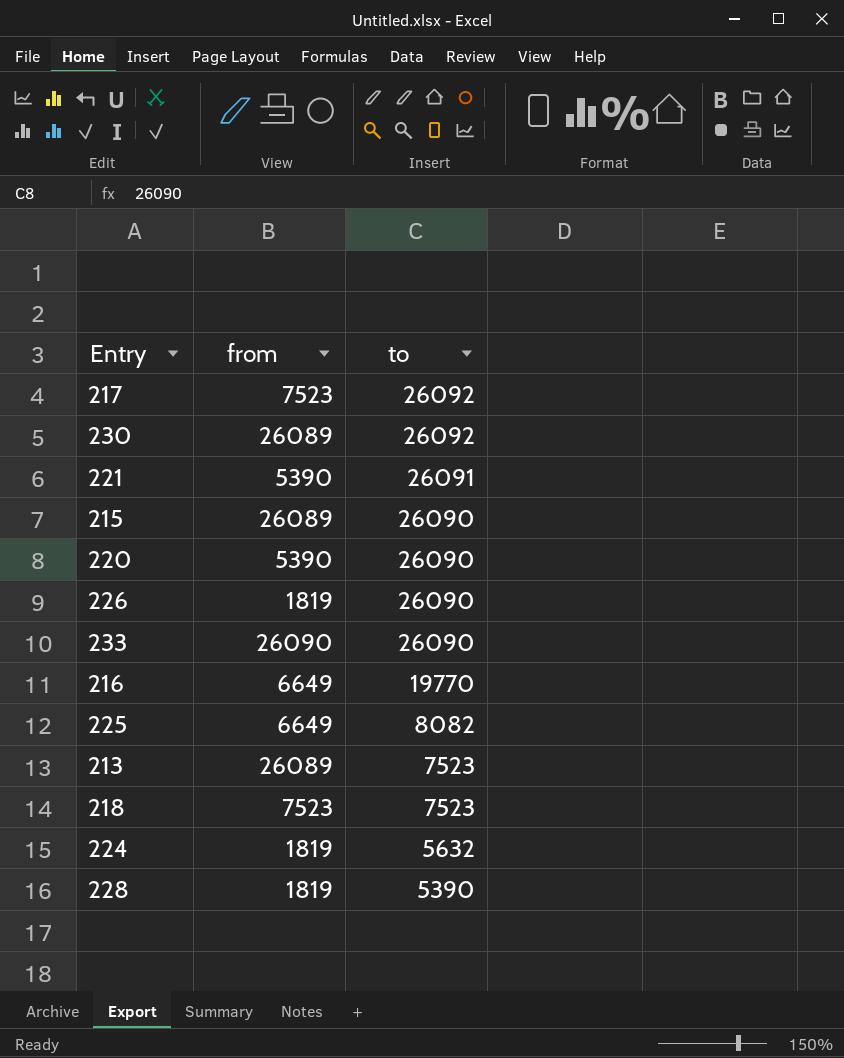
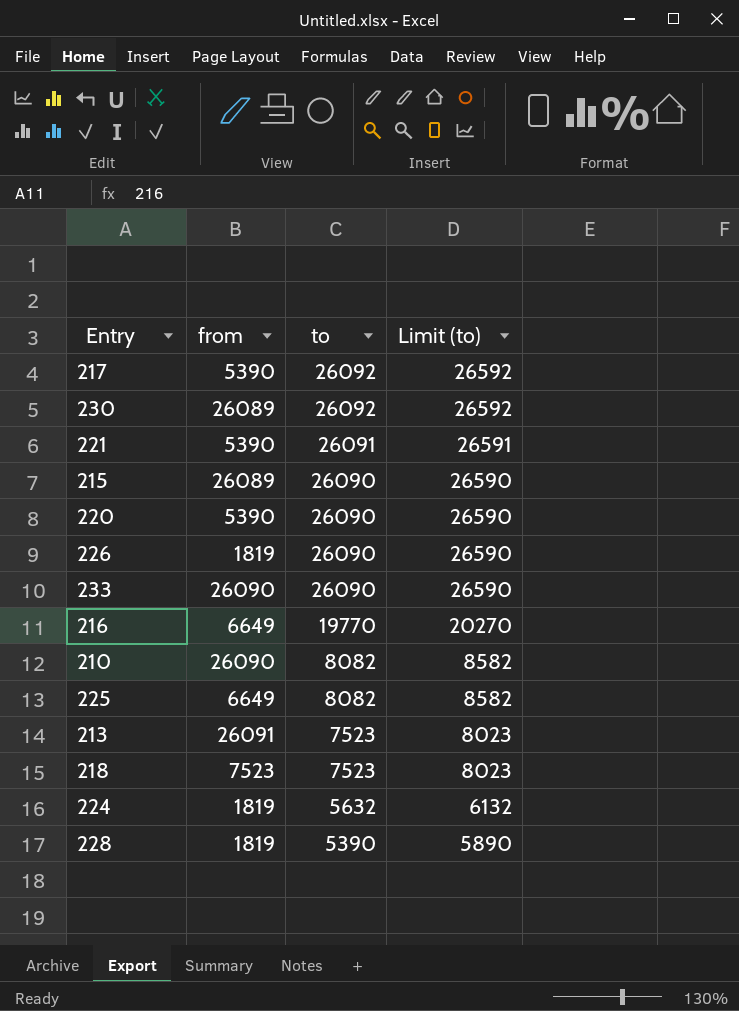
column Limit (to) | formula: none -> [to] + 500
217 | from: 7523 -> 5390
row 210: none -> 26090 | 8082 | 8582
213 | from: 26089 -> 26091

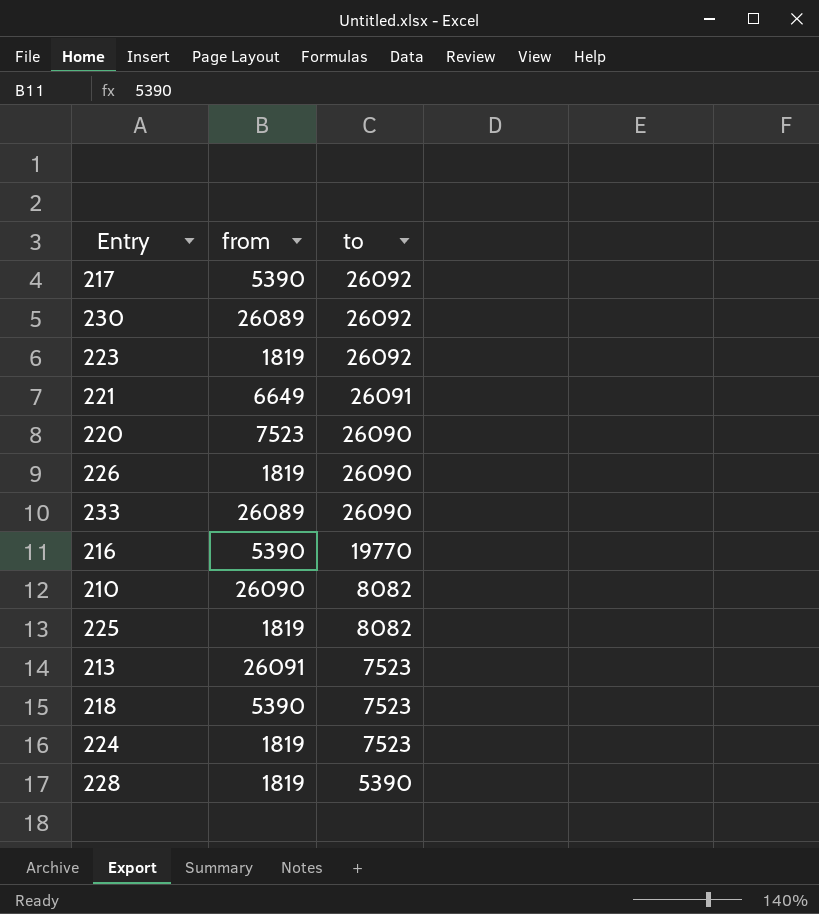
column Limit (to) | formula: [to] + 500 -> none
row 215: 26089 | 26090 | 26590 -> none
row 223: none -> 1819 | 26092
221 | from: 5390 -> 6649
220 | from: 5390 -> 7523
233 | from: 26090 -> 26089
216 | from: 6649 -> 5390
225 | from: 6649 -> 1819
218 | from: 7523 -> 5390
224 | to: 5632 -> 7523

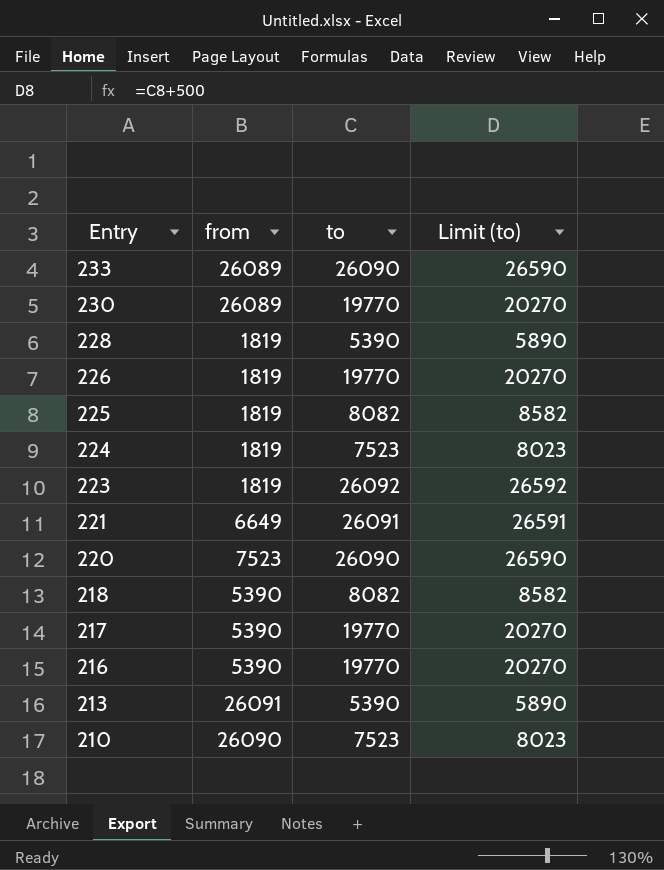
row order: to descending -> Entry descending
column Limit (to) | formula: none -> [to] + 500
230 | to: 26092 -> 19770
226 | to: 26090 -> 19770
218 | to: 7523 -> 8082
217 | to: 26092 -> 19770
213 | to: 7523 -> 5390
210 | to: 8082 -> 7523

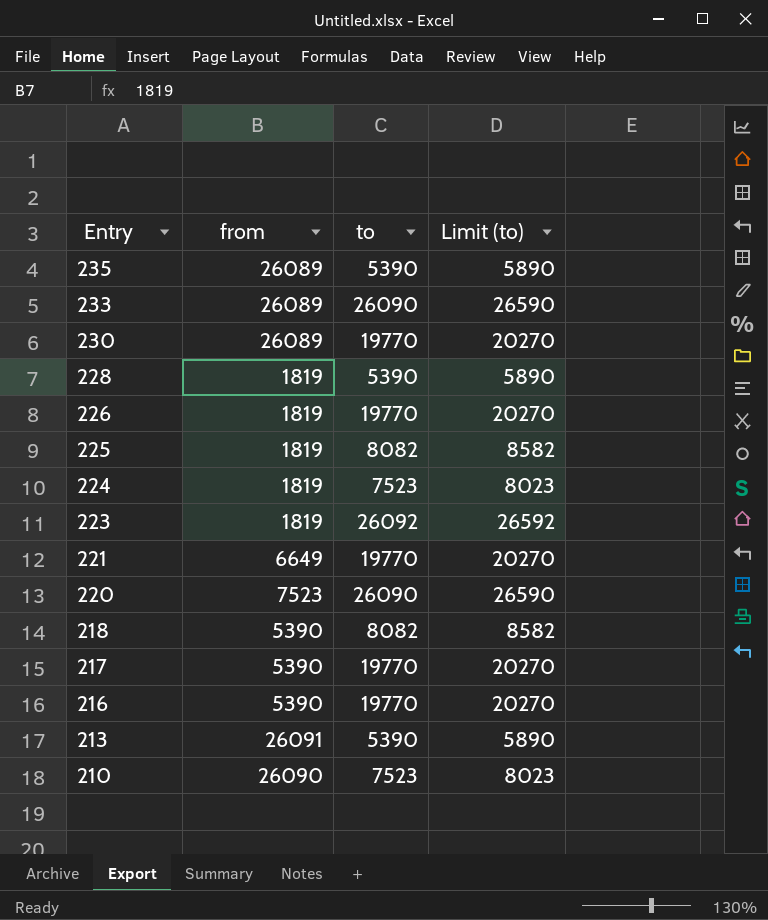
row 235: none -> 26089 | 5390 | 5890
221 | to: 26091 -> 19770
221 | Limit (to): 26591 -> 20270

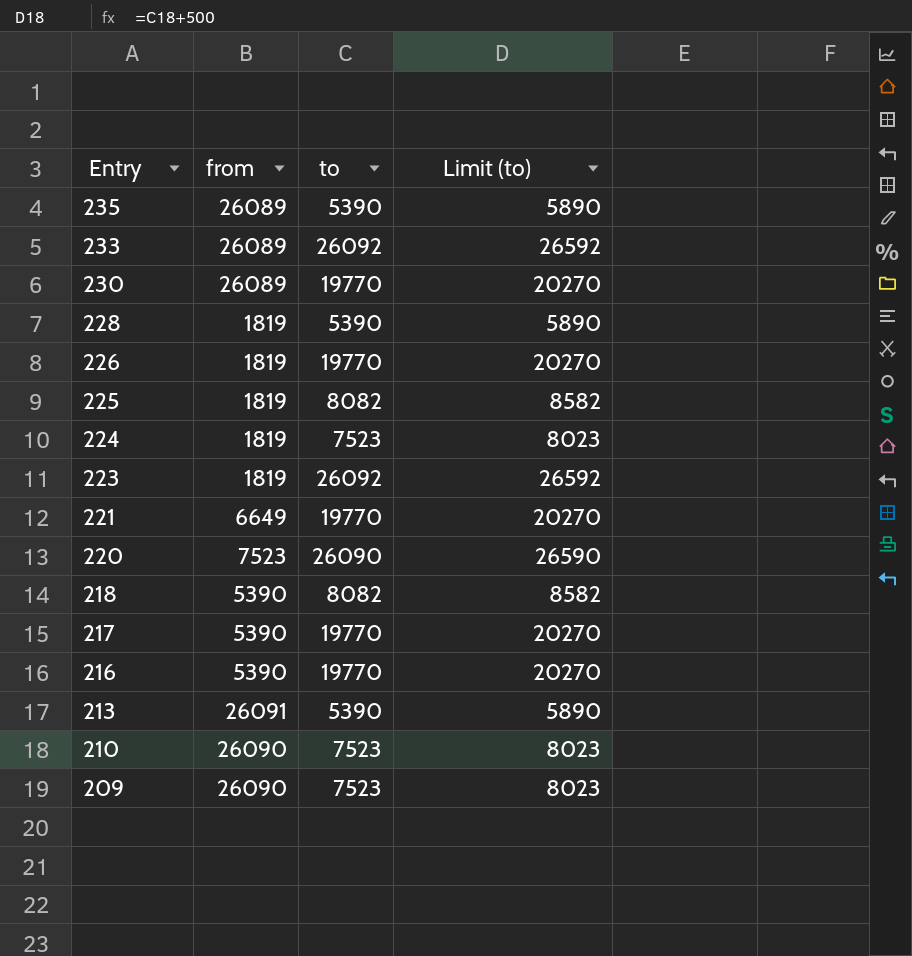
233 | to: 26090 -> 26092
233 | Limit (to): 26590 -> 26592
row 209: none -> 26090 | 7523 | 8023

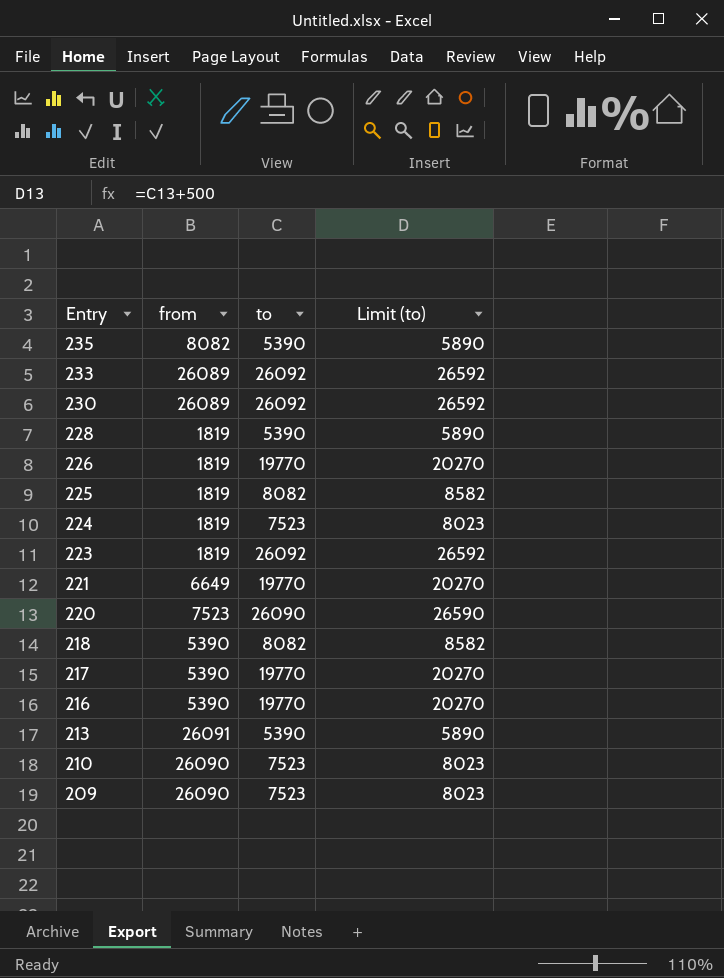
235 | from: 26089 -> 8082
230 | to: 19770 -> 26092
230 | Limit (to): 20270 -> 26592

